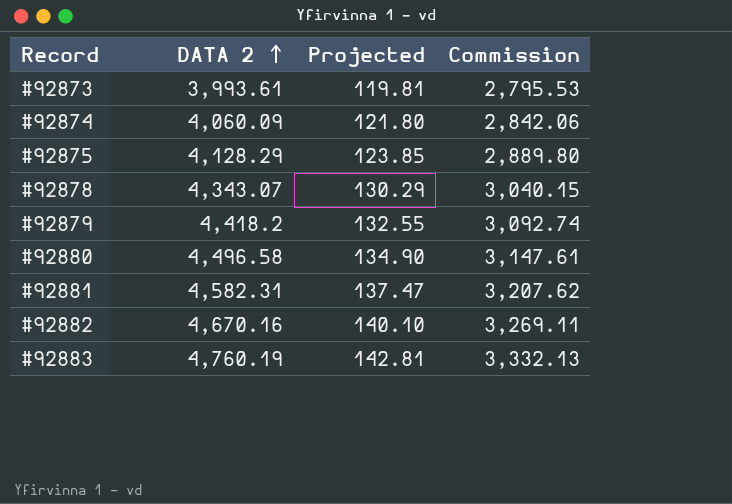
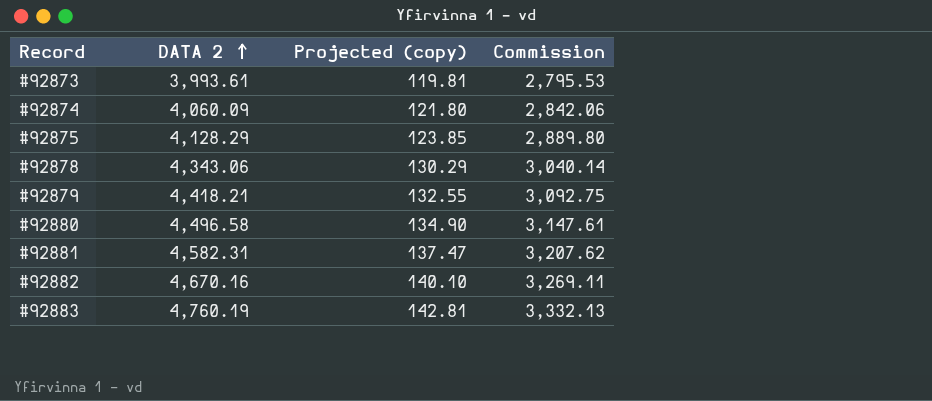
column name: Projected -> Projected (copy)
#92878 | DATA 2: 4,343.07 -> 4,343.06
#92878 | Commission: 3,040.15 -> 3,040.14
#92879 | DATA 2: 4,418.2 -> 4,418.21
#92879 | Commission: 3,092.74 -> 3,092.75

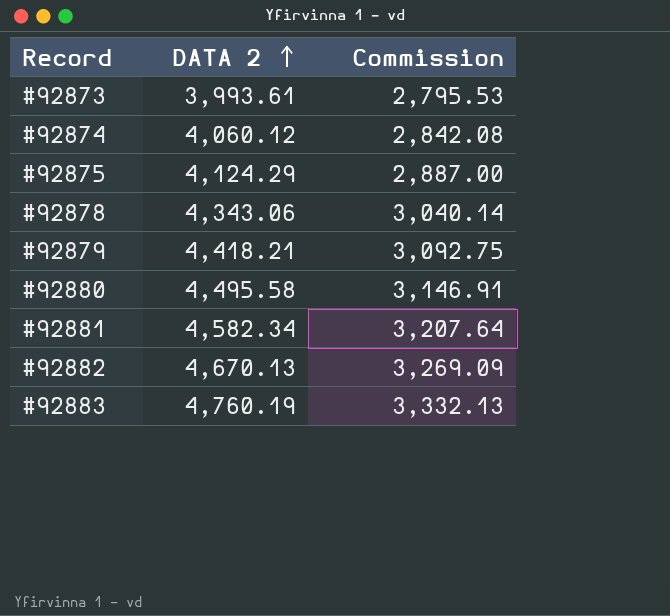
column Projected (copy) | formula: [DATA 2] * 0.03 -> none
#92874 | DATA 2: 4,060.09 -> 4,060.12
#92874 | Commission: 2,842.06 -> 2,842.08
#92875 | DATA 2: 4,128.29 -> 4,124.29
#92875 | Commission: 2,889.80 -> 2,887.00
#92880 | DATA 2: 4,496.58 -> 4,495.58
#92880 | Commission: 3,147.61 -> 3,146.91
#92881 | DATA 2: 4,582.31 -> 4,582.34
#92881 | Commission: 3,207.62 -> 3,207.64
#92882 | DATA 2: 4,670.16 -> 4,670.13
#92882 | Commission: 3,269.11 -> 3,269.09

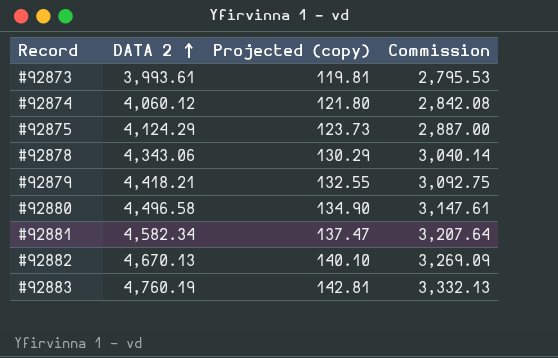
column Projected (copy) | formula: none -> [DATA 2] * 0.03
#92880 | DATA 2: 4,495.58 -> 4,496.58
#92880 | Commission: 3,146.91 -> 3,147.61

